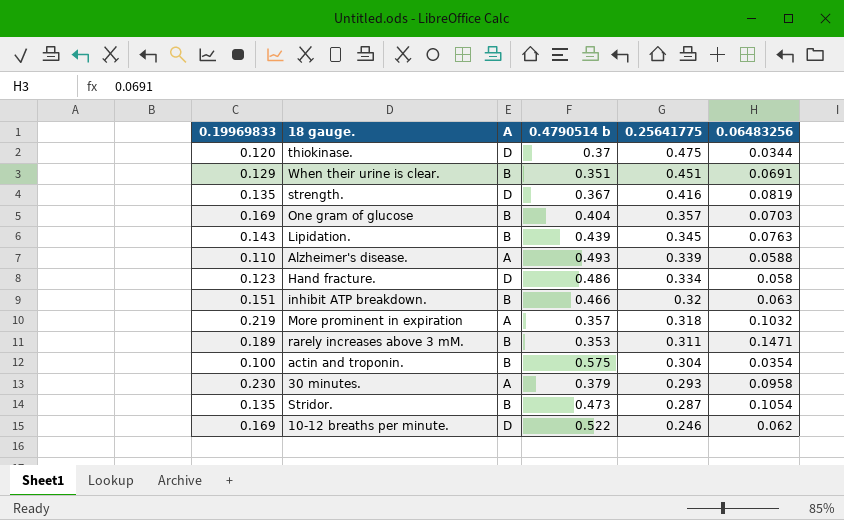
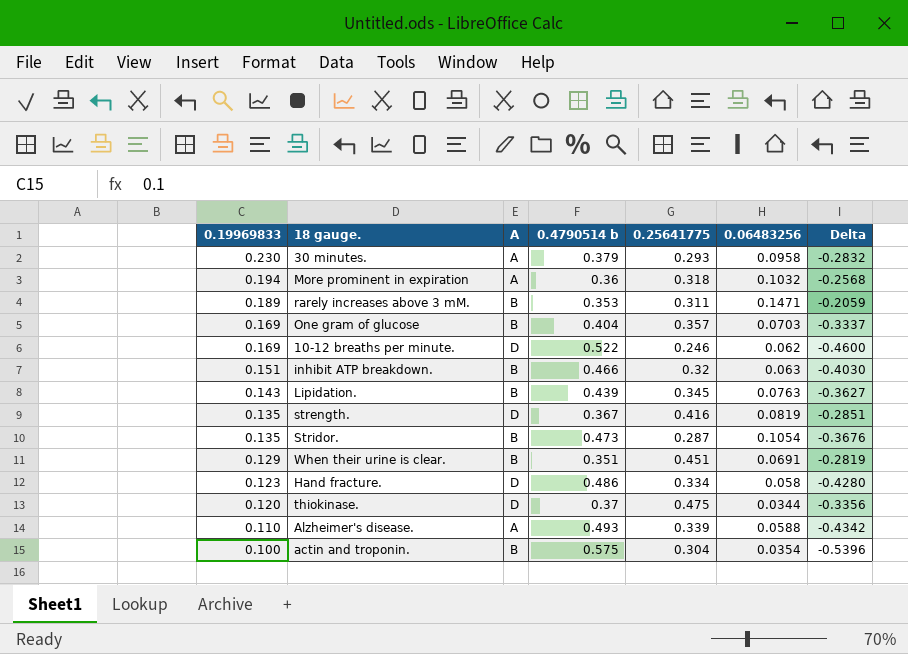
row order: 0.25641775 descending -> 0.19969833 descending
column Delta | formula: none -> [0.06483256] - [0.4790514 b]
More prominent in expiration | 0.19969833: 0.219 -> 0.194
More prominent in expiration | 0.4790514 b: 0.357 -> 0.36

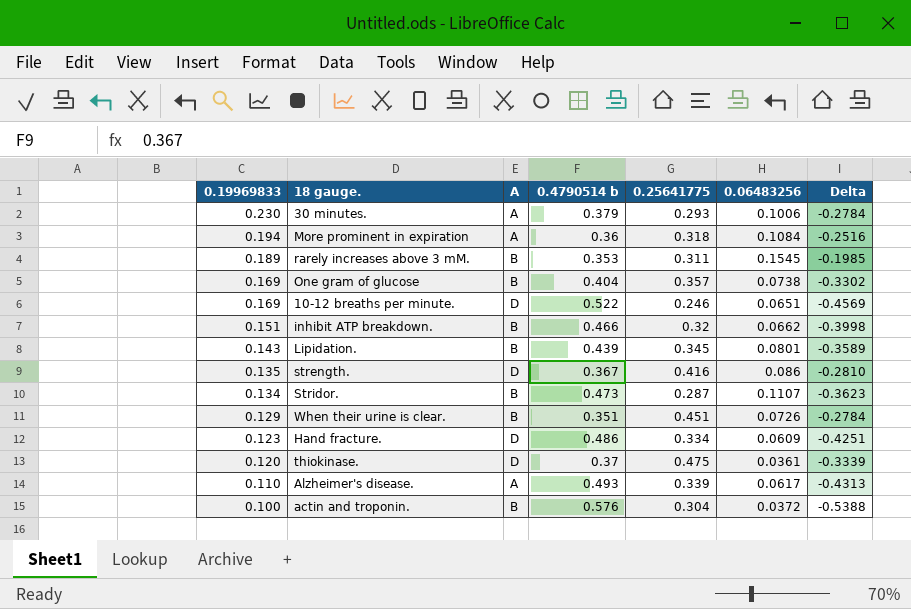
30 minutes. | 0.06483256: 0.0958 -> 0.1006
30 minutes. | Delta: -0.2832 -> -0.2784
More prominent in expiration | 0.06483256: 0.1032 -> 0.1084
More prominent in expiration | Delta: -0.2568 -> -0.2516
rarely increases above 3 mM. | 0.06483256: 0.1471 -> 0.1545
rarely increases above 3 mM. | Delta: -0.2059 -> -0.1985
One gram of glucose | 0.06483256: 0.0703 -> 0.0738
One gram of glucose | Delta: -0.3337 -> -0.3302
10-12 breaths per minute. | 0.06483256: 0.062 -> 0.0651
10-12 breaths per minute. | Delta: -0.4600 -> -0.4569
inhibit ATP breakdown. | 0.06483256: 0.063 -> 0.0662
inhibit ATP breakdown. | Delta: -0.4030 -> -0.3998
Lipidation. | 0.06483256: 0.0763 -> 0.0801
Lipidation. | Delta: -0.3627 -> -0.3589
strength. | 0.06483256: 0.0819 -> 0.086
strength. | Delta: -0.2851 -> -0.2810
Stridor. | 0.19969833: 0.135 -> 0.134
Stridor. | 0.06483256: 0.1054 -> 0.1107
Stridor. | Delta: -0.3676 -> -0.3623
When their urine is clear. | 0.06483256: 0.0691 -> 0.0726
When their urine is clear. | Delta: -0.2819 -> -0.2784
Hand fracture. | 0.06483256: 0.058 -> 0.0609
Hand fracture. | Delta: -0.4280 -> -0.4251
thiokinase. | 0.06483256: 0.0344 -> 0.0361
thiokinase. | Delta: -0.3356 -> -0.3339
Alzheimer's disease. | 0.06483256: 0.0588 -> 0.0617
Alzheimer's disease. | Delta: -0.4342 -> -0.4313
actin and troponin. | 0.4790514 b: 0.575 -> 0.576
actin and troponin. | 0.06483256: 0.0354 -> 0.0372
actin and troponin. | Delta: -0.5396 -> -0.5388

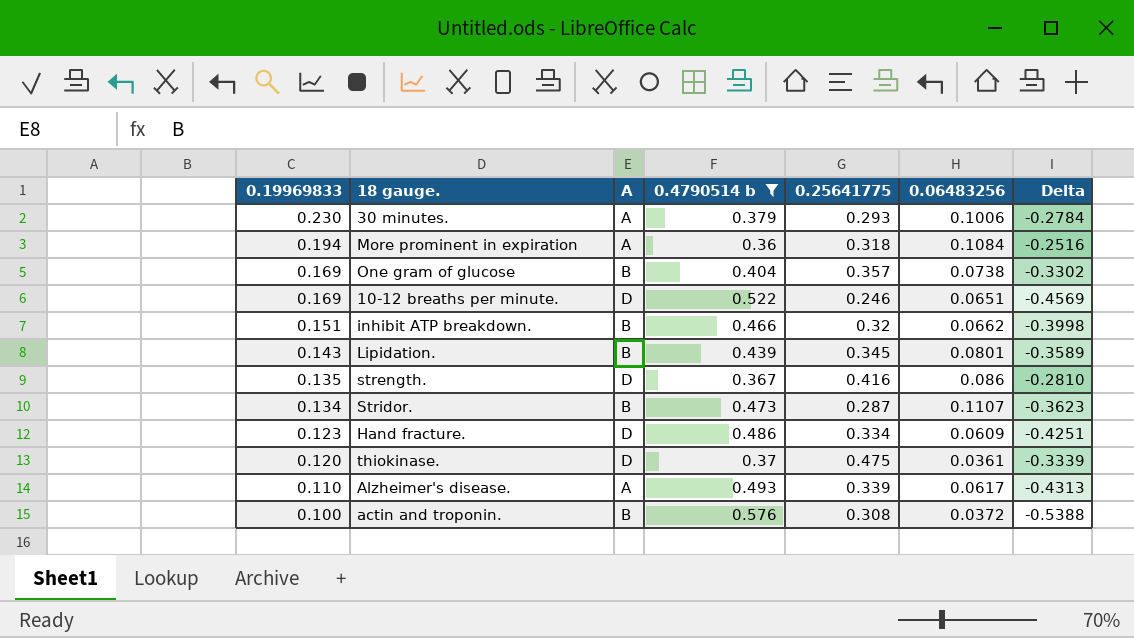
filter: none -> 0.4790514 b >= 0.36
actin and troponin. | 0.25641775: 0.304 -> 0.308

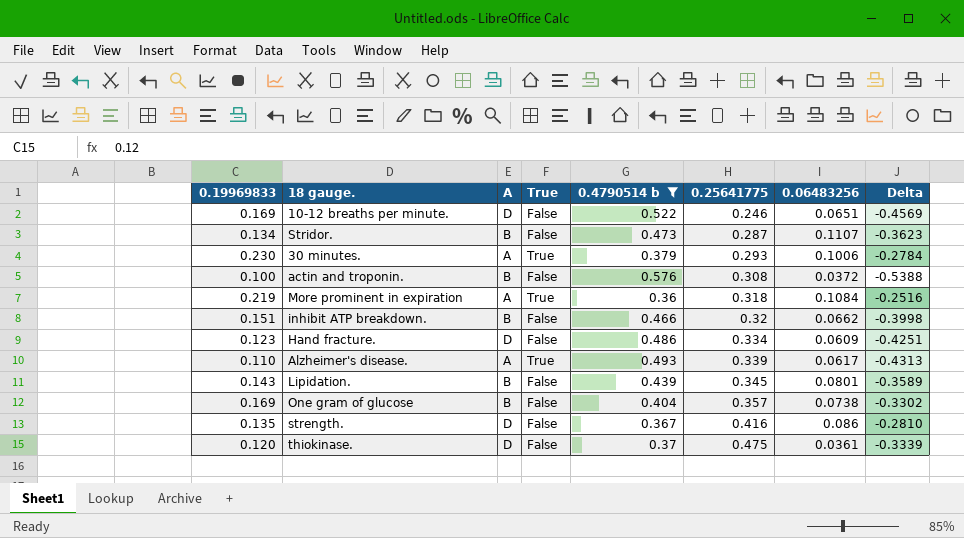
row order: 0.19969833 descending -> 0.25641775 ascending
column True | position: none -> 4
More prominent in expiration | 0.19969833: 0.194 -> 0.219

